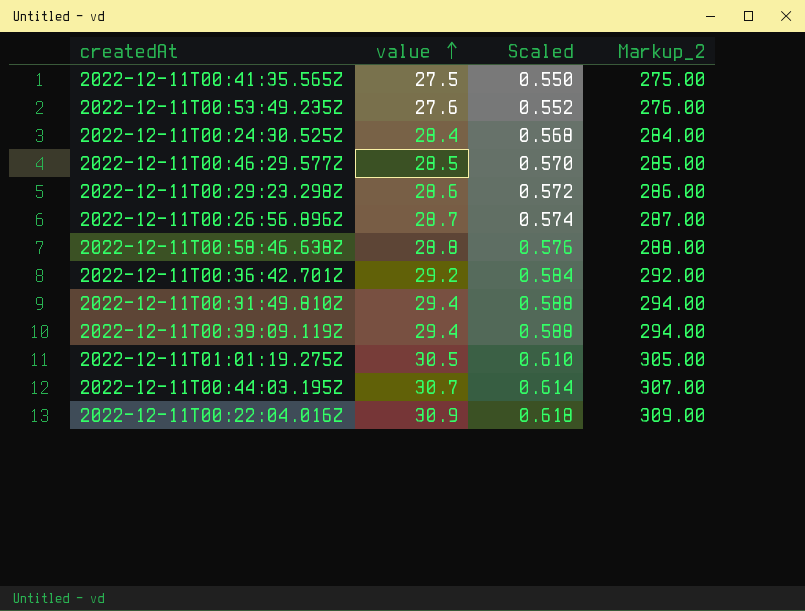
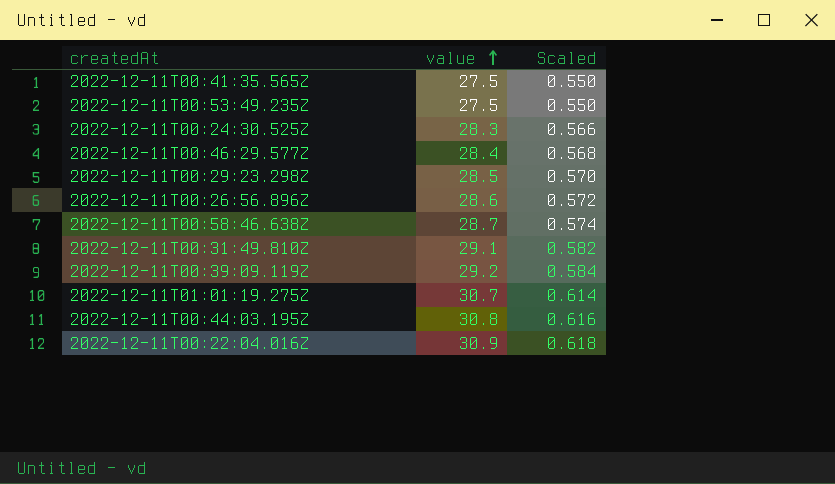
column Markup_2 | formula: [value] * 10 -> none
row 2022-12-11T00:36:42.701Z: 29.2 | 0.584 | 292.00 -> none
2022-12-11T00:53:49.235Z | value: 27.6 -> 27.5
2022-12-11T00:53:49.235Z | Scaled: 0.552 -> 0.550
2022-12-11T00:24:30.525Z | value: 28.4 -> 28.3
2022-12-11T00:24:30.525Z | Scaled: 0.568 -> 0.566
2022-12-11T00:46:29.577Z | value: 28.5 -> 28.4
2022-12-11T00:46:29.577Z | Scaled: 0.570 -> 0.568
2022-12-11T00:29:23.298Z | value: 28.6 -> 28.5
2022-12-11T00:29:23.298Z | Scaled: 0.572 -> 0.570
2022-12-11T00:26:56.896Z | value: 28.7 -> 28.6
2022-12-11T00:26:56.896Z | Scaled: 0.574 -> 0.572
2022-12-11T00:58:46.638Z | value: 28.8 -> 28.7
2022-12-11T00:58:46.638Z | Scaled: 0.576 -> 0.574
2022-12-11T00:31:49.810Z | value: 29.4 -> 29.1
2022-12-11T00:31:49.810Z | Scaled: 0.588 -> 0.582
2022-12-11T00:39:09.119Z | value: 29.4 -> 29.2
2022-12-11T00:39:09.119Z | Scaled: 0.588 -> 0.584
2022-12-11T01:01:19.275Z | value: 30.5 -> 30.7
2022-12-11T01:01:19.275Z | Scaled: 0.610 -> 0.614
2022-12-11T00:44:03.195Z | value: 30.7 -> 30.8
2022-12-11T00:44:03.195Z | Scaled: 0.614 -> 0.616

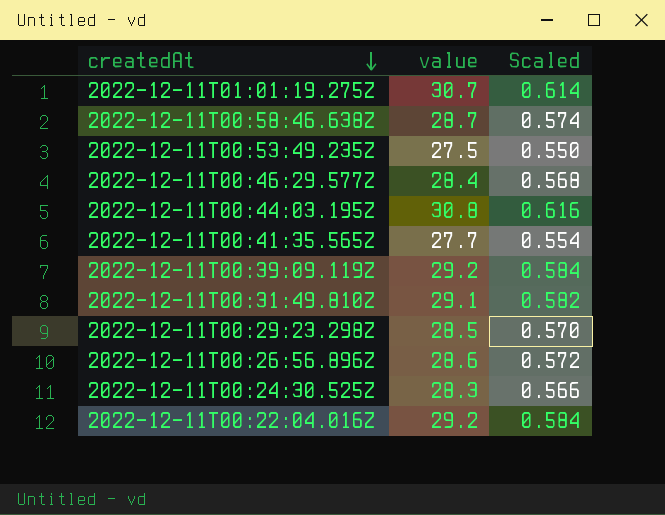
row order: value ascending -> createdAt descending
2022-12-11T00:41:35.565Z | value: 27.5 -> 27.7
2022-12-11T00:41:35.565Z | Scaled: 0.550 -> 0.554
2022-12-11T00:22:04.016Z | value: 30.9 -> 29.2
2022-12-11T00:22:04.016Z | Scaled: 0.618 -> 0.584

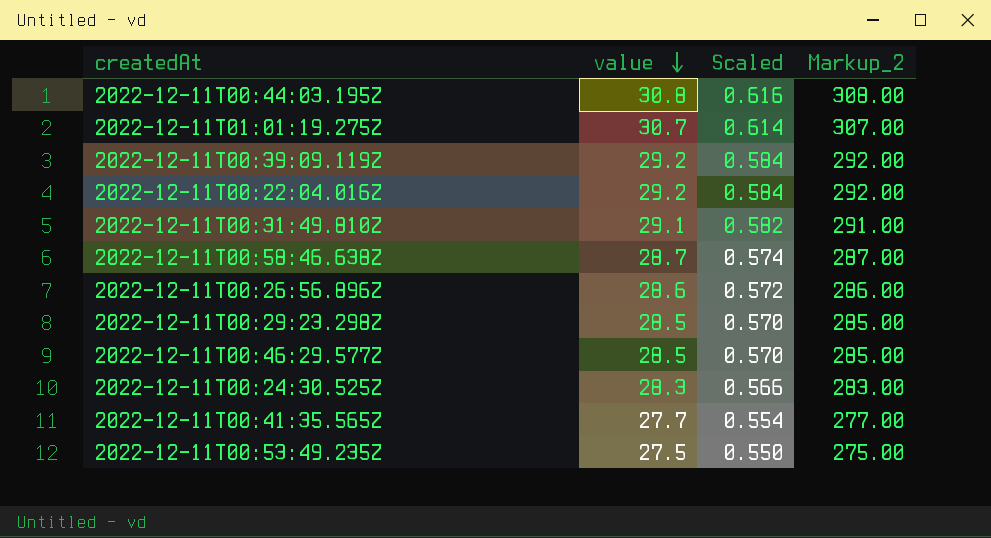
row order: createdAt descending -> value descending
column Markup_2 | formula: none -> [value] * 10
2022-12-11T00:46:29.577Z | value: 28.4 -> 28.5
2022-12-11T00:46:29.577Z | Scaled: 0.568 -> 0.570

